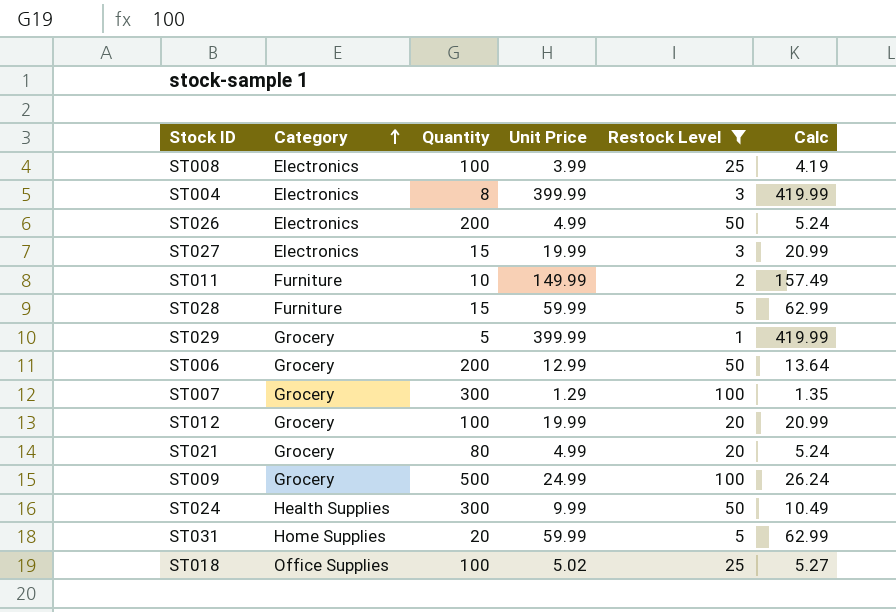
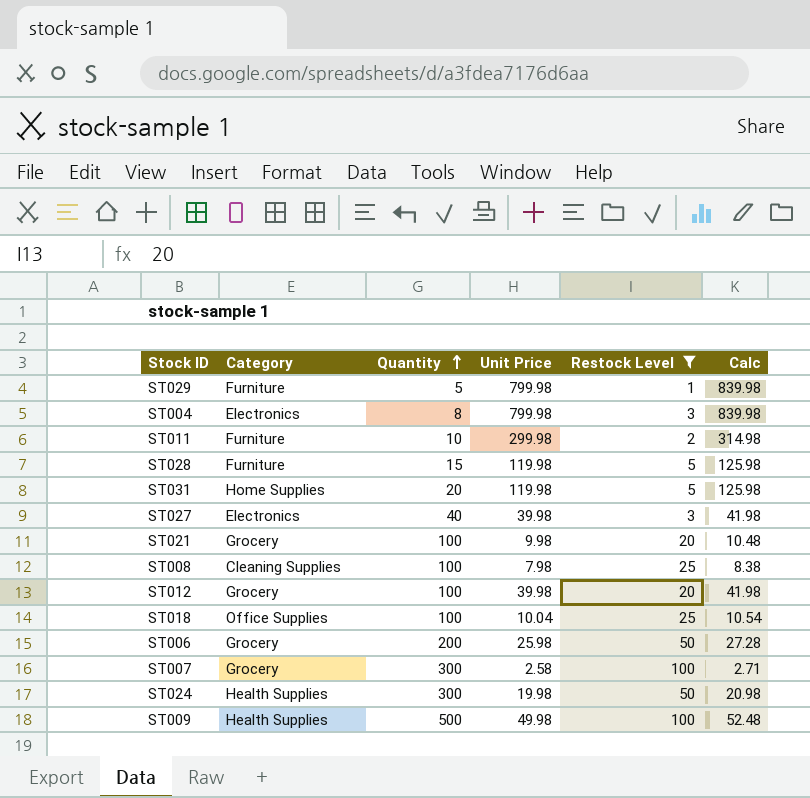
row order: Category ascending -> Quantity ascending
row ST026: Electronics | 200 | 4.99 | 50 | 5.24 -> none
ST029 | Category: Grocery -> Furniture
ST029 | Unit Price: 399.99 -> 799.98
ST029 | Calc: 419.99 -> 839.98
ST004 | Unit Price: 399.99 -> 799.98
ST004 | Calc: 419.99 -> 839.98
ST011 | Unit Price: 149.99 -> 299.98
ST011 | Calc: 157.49 -> 314.98
ST028 | Unit Price: 59.99 -> 119.98
ST028 | Calc: 62.99 -> 125.98
ST031 | Unit Price: 59.99 -> 119.98
ST031 | Calc: 62.99 -> 125.98
ST027 | Quantity: 15 -> 40
ST027 | Unit Price: 19.99 -> 39.98
ST027 | Calc: 20.99 -> 41.98
ST021 | Quantity: 80 -> 100
ST021 | Unit Price: 4.99 -> 9.98
ST021 | Calc: 5.24 -> 10.48
ST008 | Category: Electronics -> Cleaning Supplies
ST008 | Unit Price: 3.99 -> 7.98
ST008 | Calc: 4.19 -> 8.38
ST012 | Unit Price: 19.99 -> 39.98
ST012 | Calc: 20.99 -> 41.98
ST018 | Unit Price: 5.02 -> 10.04
ST018 | Calc: 5.27 -> 10.54
ST006 | Unit Price: 12.99 -> 25.98
ST006 | Calc: 13.64 -> 27.28
ST007 | Unit Price: 1.29 -> 2.58
ST007 | Calc: 1.35 -> 2.71
ST024 | Unit Price: 9.99 -> 19.98
ST024 | Calc: 10.49 -> 20.98
ST009 | Category: Grocery -> Health Supplies
ST009 | Unit Price: 24.99 -> 49.98
ST009 | Calc: 26.24 -> 52.48

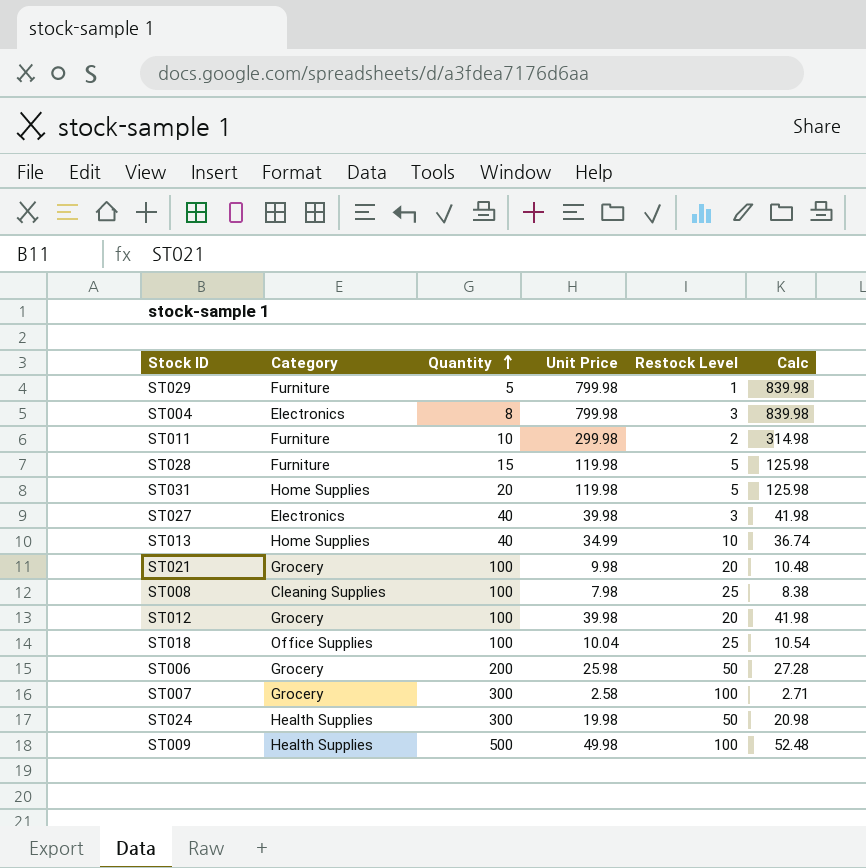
filter: Restock Level != 10 -> none

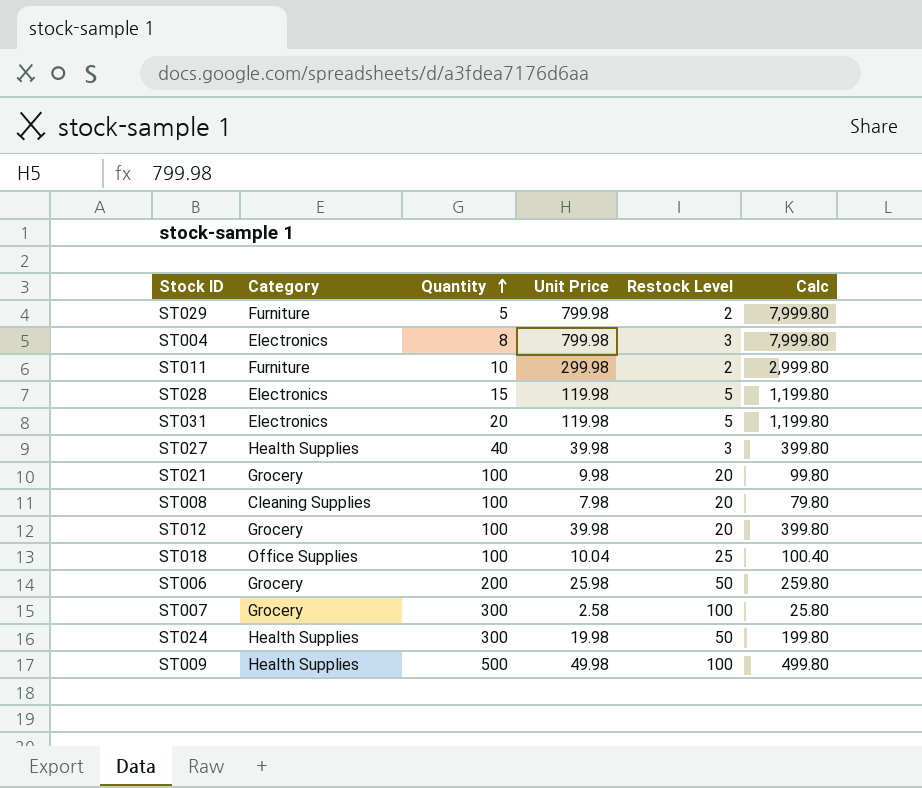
column Calc | formula: [Unit Price] * 1.05 -> [Unit Price] * 10
row ST013: Home Supplies | 40 | 34.99 | 10 | 36.74 -> none
ST029 | Restock Level: 1 -> 2
ST028 | Category: Furniture -> Electronics
ST031 | Category: Home Supplies -> Electronics
ST027 | Category: Electronics -> Health Supplies
ST008 | Restock Level: 25 -> 20

